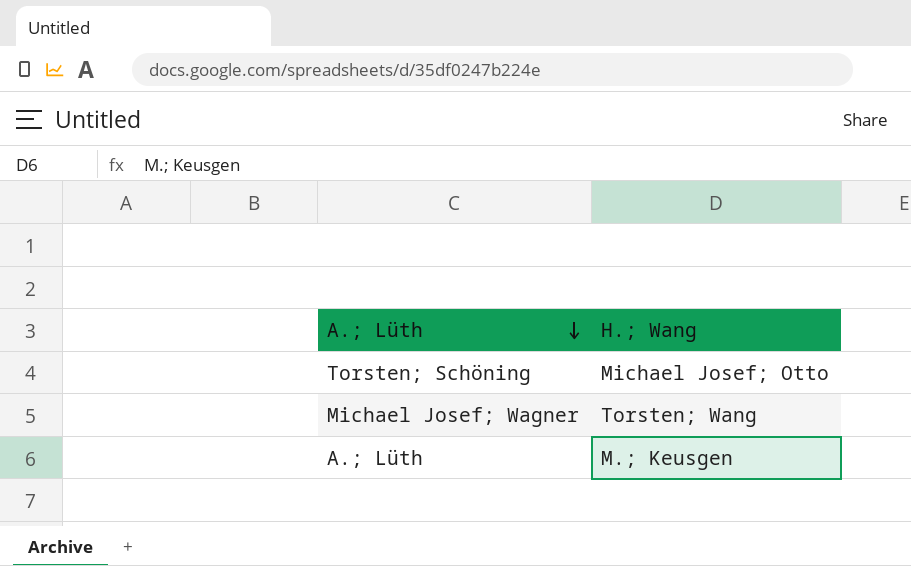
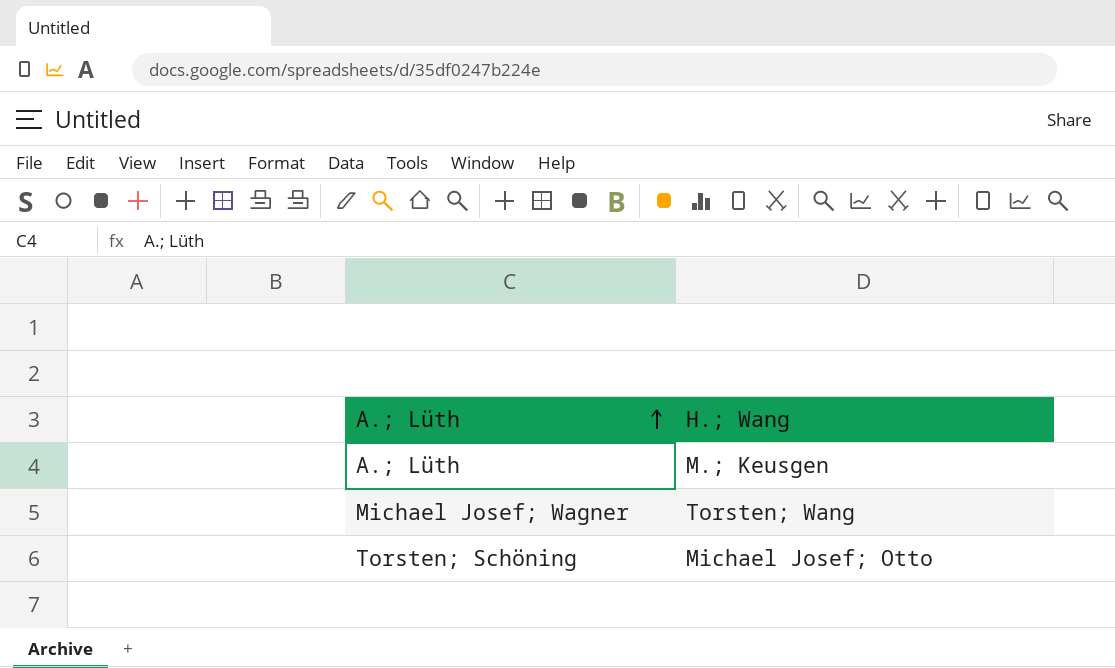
row order: A.; Lüth descending -> A.; Lüth ascending

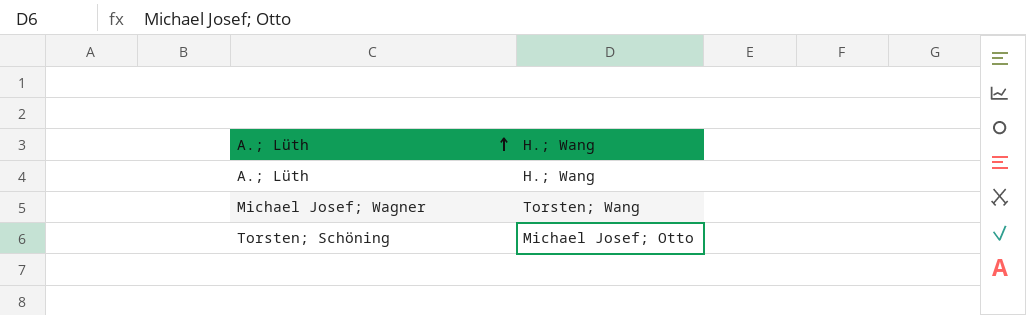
A.; Lüth | H.; Wang: M.; Keusgen -> H.; Wang

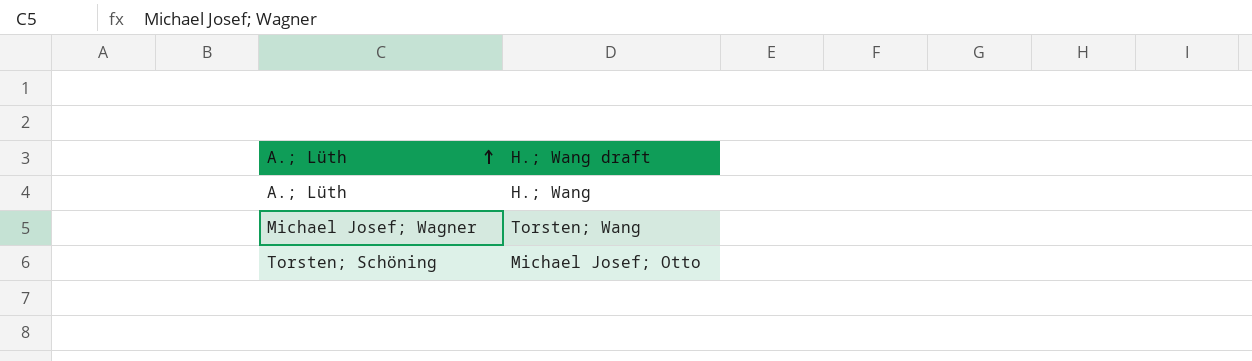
column name: H.; Wang -> H.; Wang draft

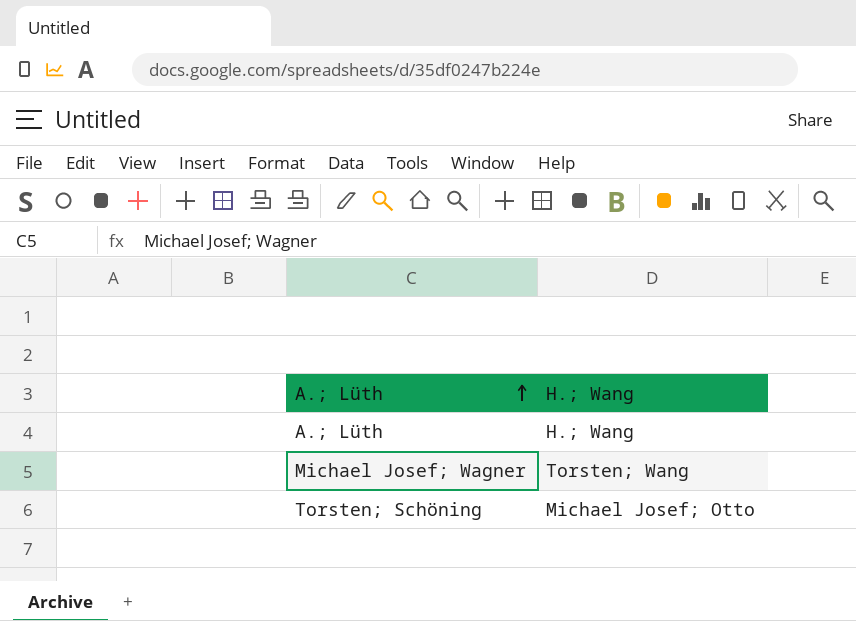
column name: H.; Wang draft -> H.; Wang

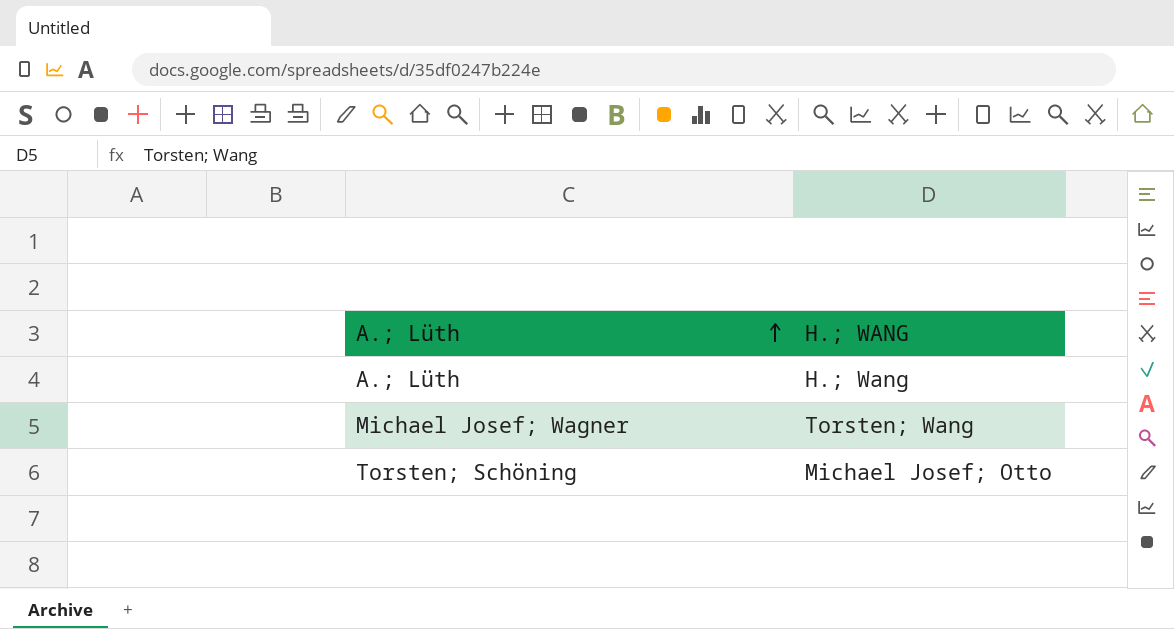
column name: H.; Wang -> H.; WANG

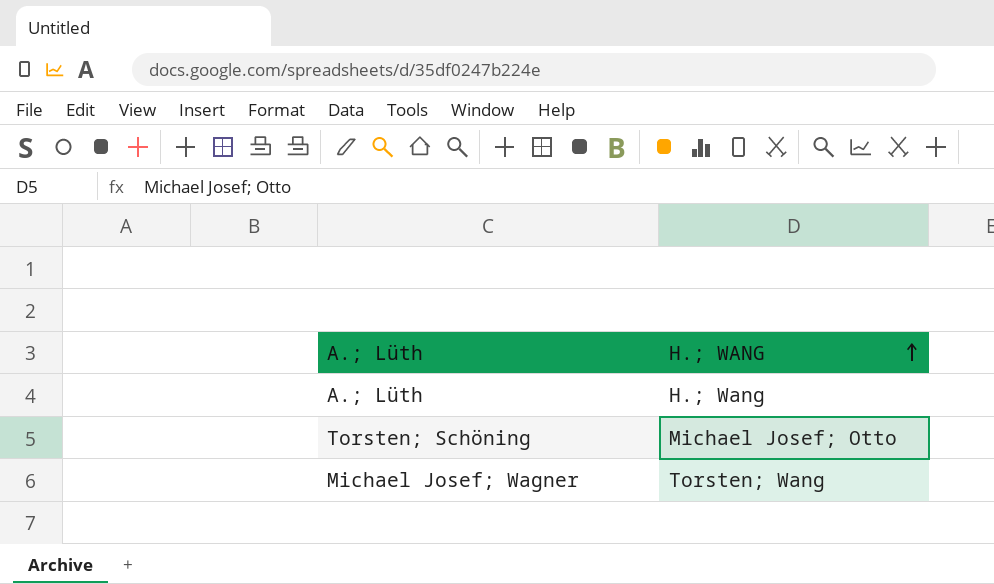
row order: A.; Lüth ascending -> H.; WANG ascending

